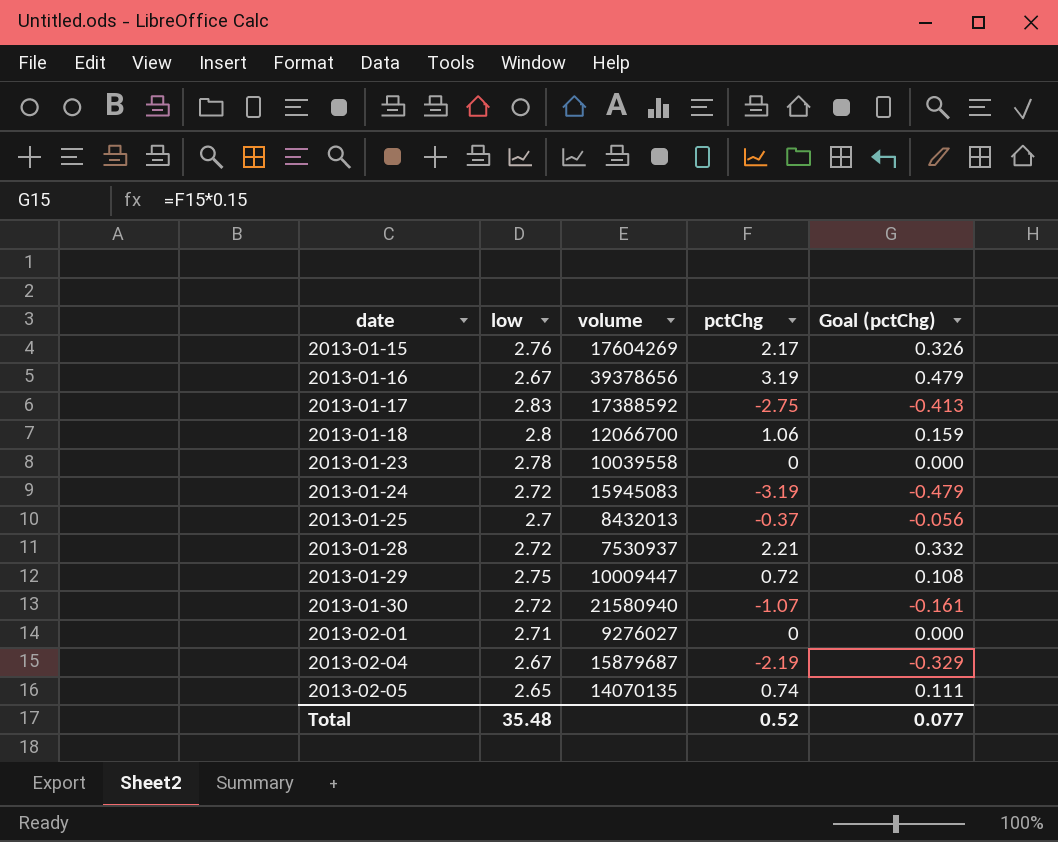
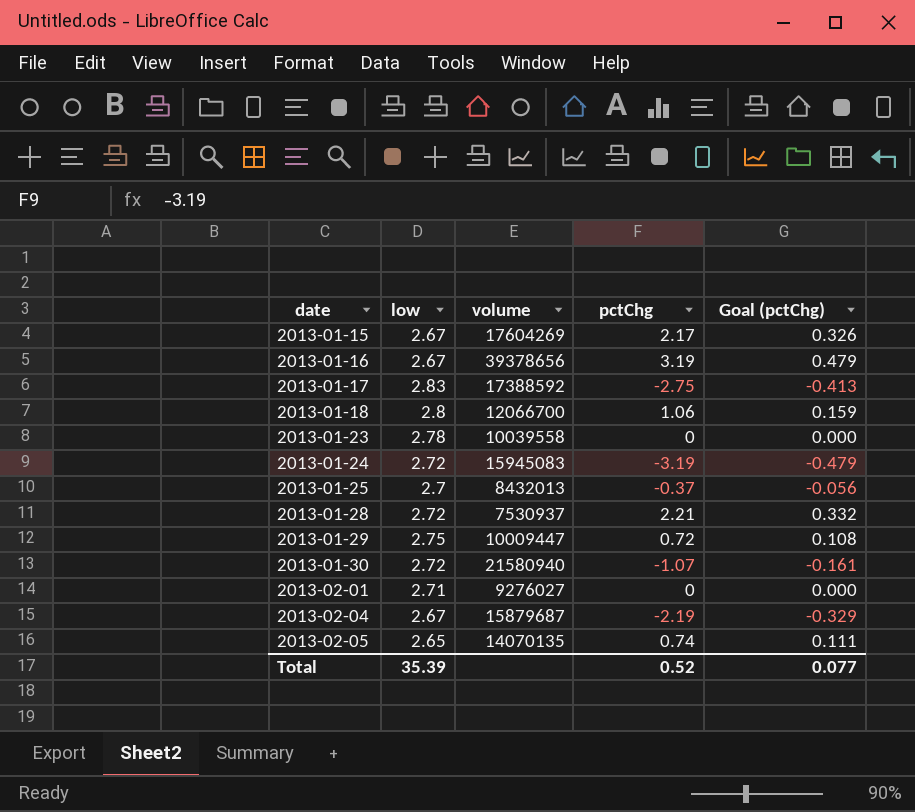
2013-01-15 | low: 2.76 -> 2.67
Total | low: 35.48 -> 35.39

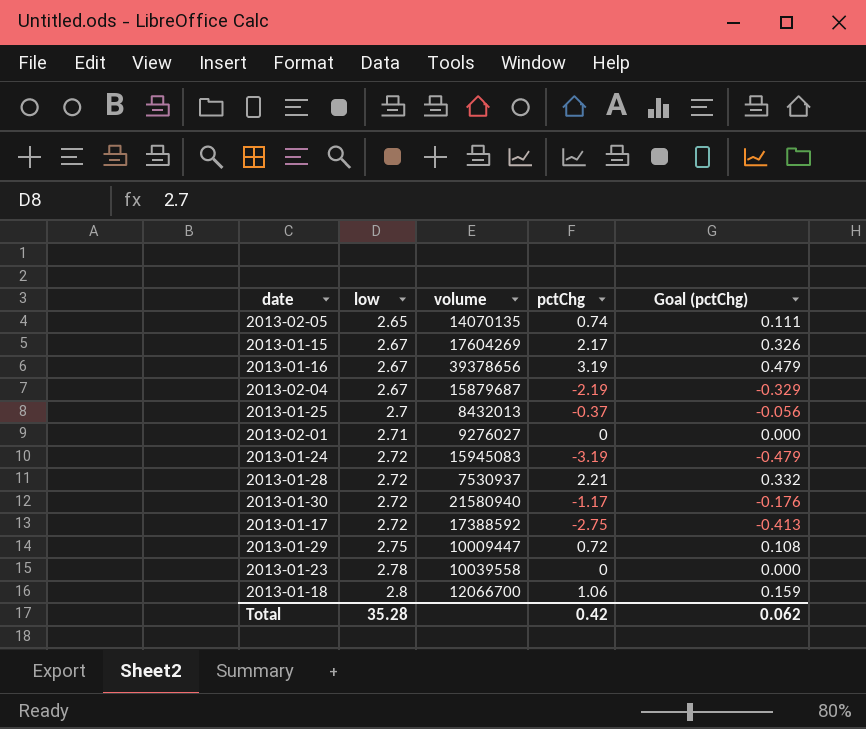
row order: date ascending -> low ascending
2013-01-30 | pctChg: -1.07 -> -1.17
2013-01-30 | Goal (pctChg): -0.161 -> -0.176
2013-01-17 | low: 2.83 -> 2.72
Total | low: 35.39 -> 35.28
Total | pctChg: 0.52 -> 0.42
Total | Goal (pctChg): 0.077 -> 0.062

